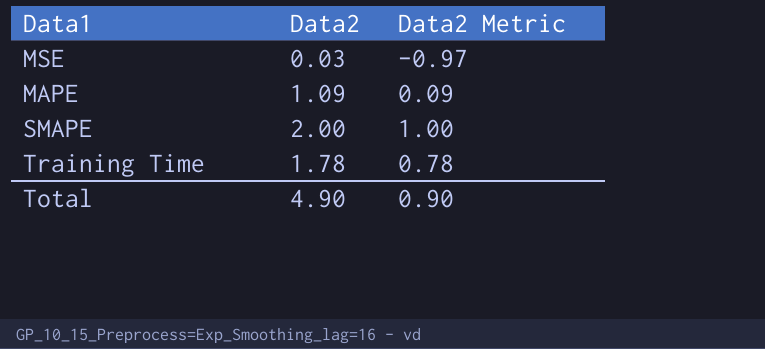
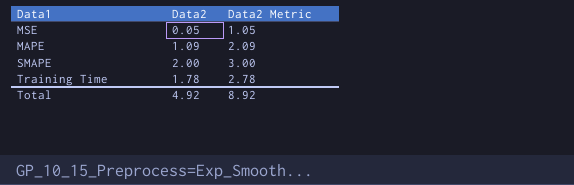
column Data2 Metric | formula: [Data2] - 1 -> [Data2] + 1
MSE | Data2: 0.03 -> 0.05
Total | Data2: 4.90 -> 4.92
Total | Data2 Metric: 0.90 -> 8.92

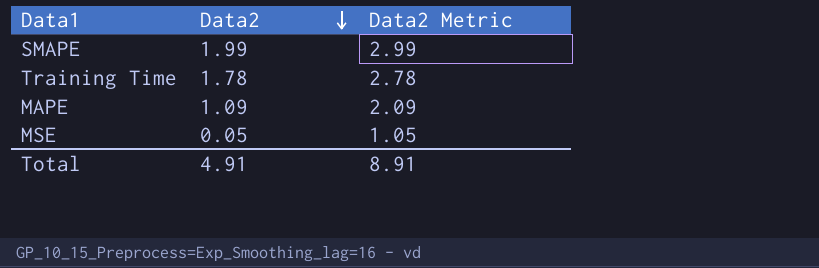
row order: none -> Data2 descending
SMAPE | Data2: 2.00 -> 1.99
SMAPE | Data2 Metric: 3.00 -> 2.99
Total | Data2: 4.92 -> 4.91
Total | Data2 Metric: 8.92 -> 8.91

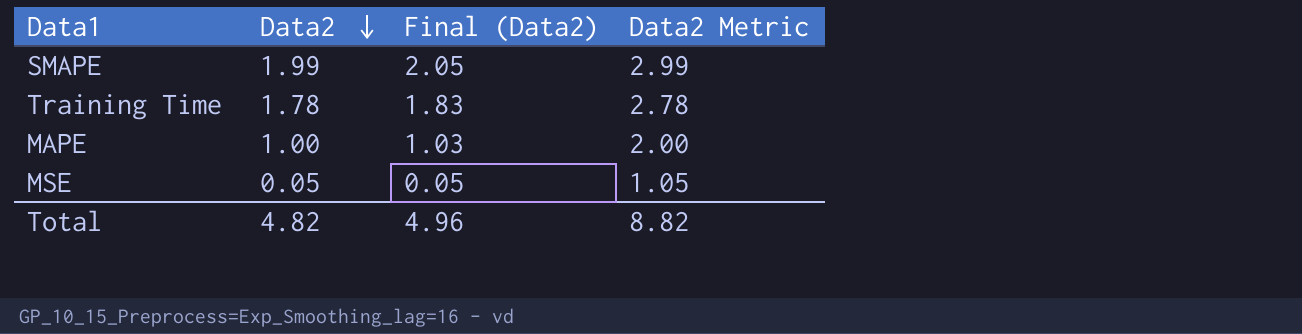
column Final (Data2) | formula: none -> [Data2] * 1.03
MAPE | Data2: 1.09 -> 1.00
MAPE | Data2 Metric: 2.09 -> 2.00
Total | Data2: 4.91 -> 4.82
Total | Data2 Metric: 8.91 -> 8.82

